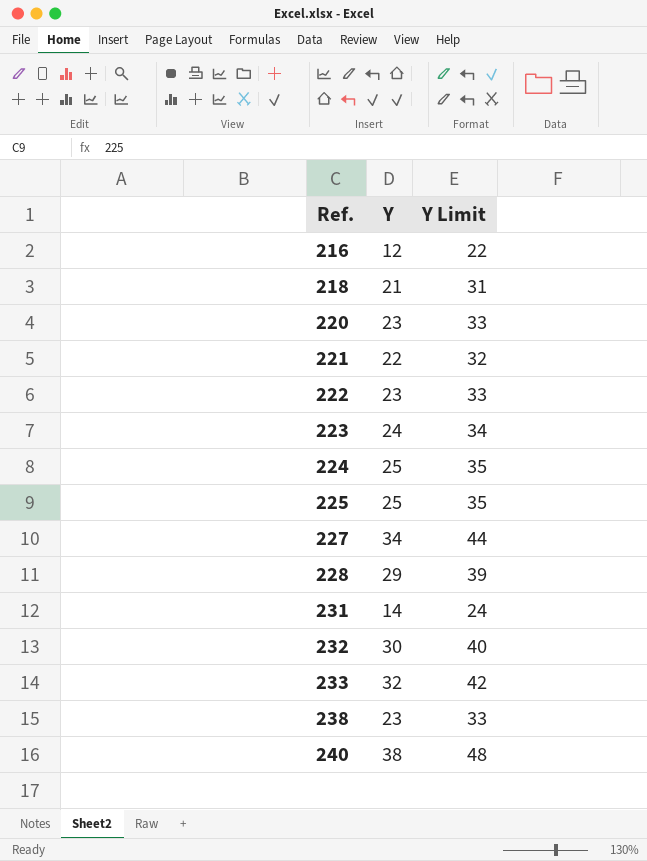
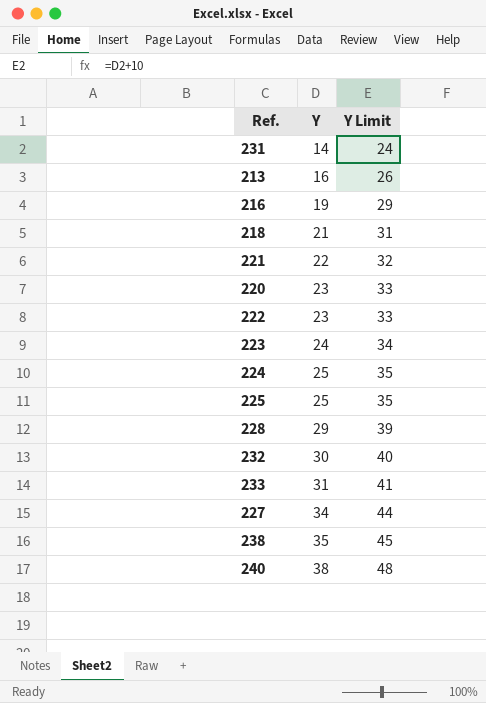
row order: Ref. ascending -> Y ascending
row 213: none -> 16 | 26
216 | Y: 12 -> 19
216 | Y Limit: 22 -> 29
233 | Y: 32 -> 31
233 | Y Limit: 42 -> 41
238 | Y: 23 -> 35
238 | Y Limit: 33 -> 45

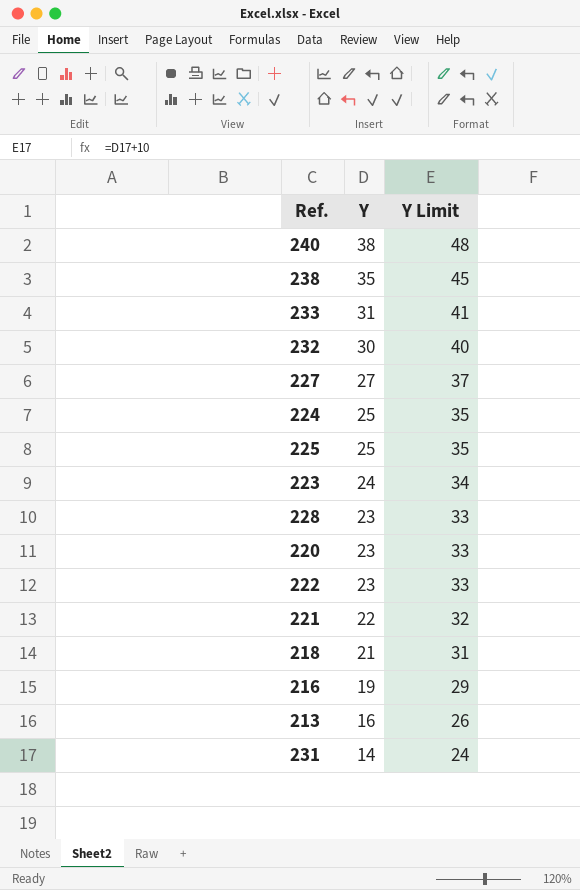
row order: Y ascending -> Y descending
227 | Y: 34 -> 27
227 | Y Limit: 44 -> 37
228 | Y: 29 -> 23
228 | Y Limit: 39 -> 33

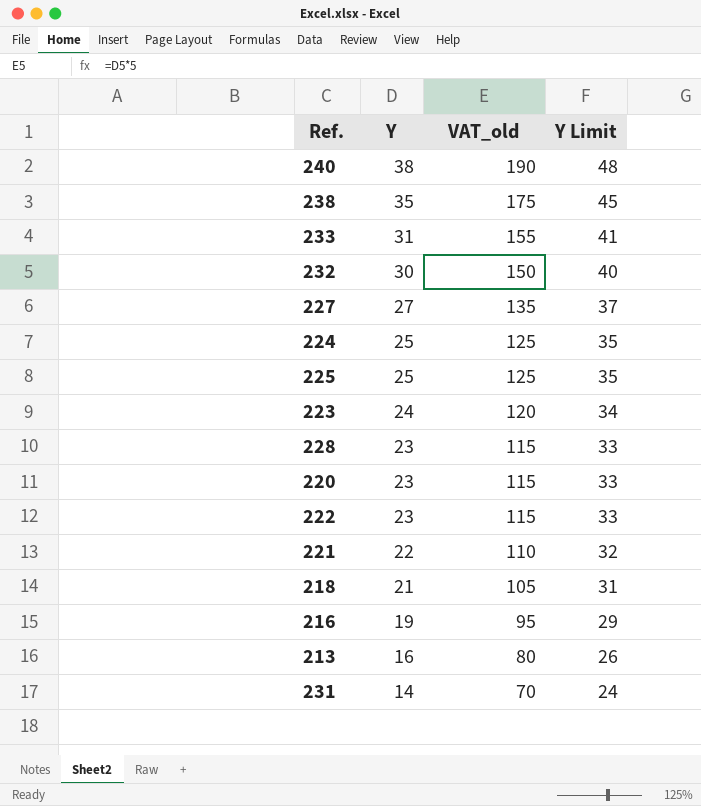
column VAT_old | formula: none -> [Y] * 5

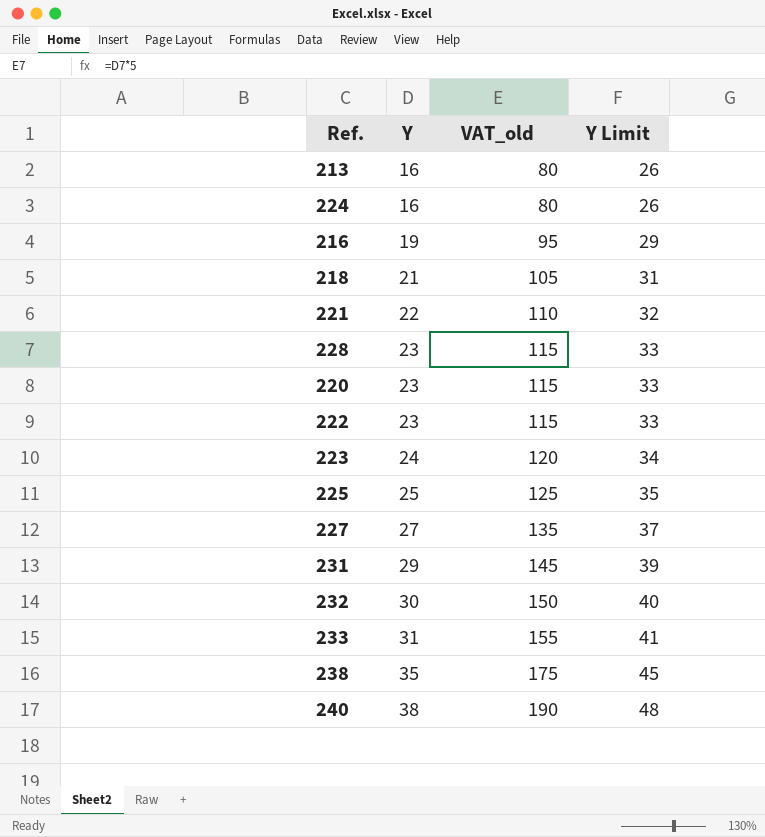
row order: Y descending -> Y ascending
224 | Y: 25 -> 16
224 | VAT_old: 125 -> 80
224 | Y Limit: 35 -> 26
231 | Y: 14 -> 29
231 | VAT_old: 70 -> 145
231 | Y Limit: 24 -> 39

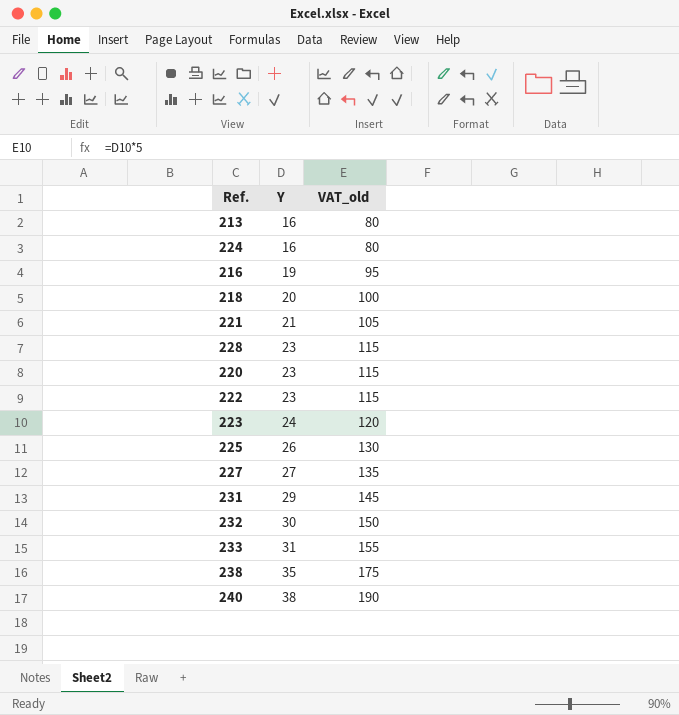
column Y Limit | formula: [Y] + 10 -> none
218 | Y: 21 -> 20
218 | VAT_old: 105 -> 100
221 | Y: 22 -> 21
221 | VAT_old: 110 -> 105
225 | Y: 25 -> 26
225 | VAT_old: 125 -> 130

